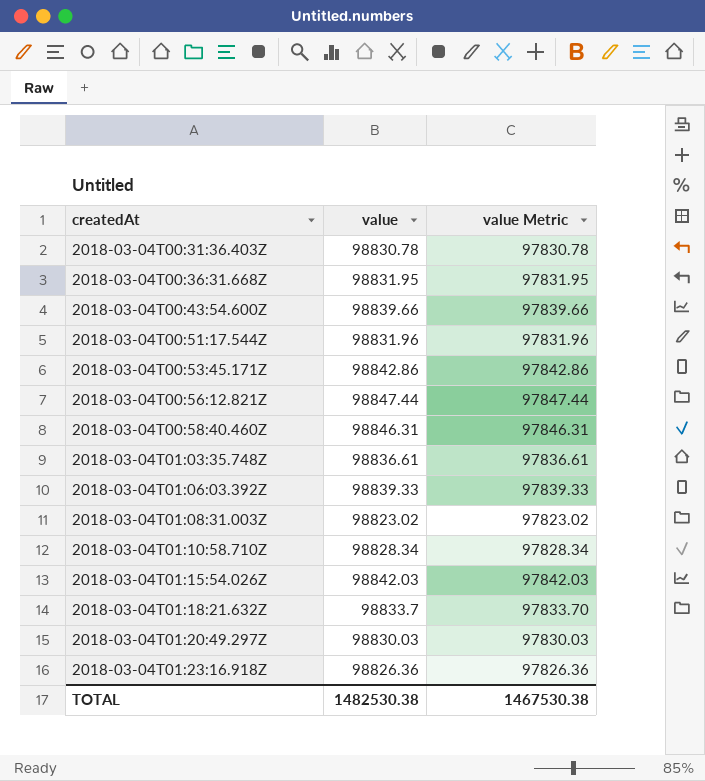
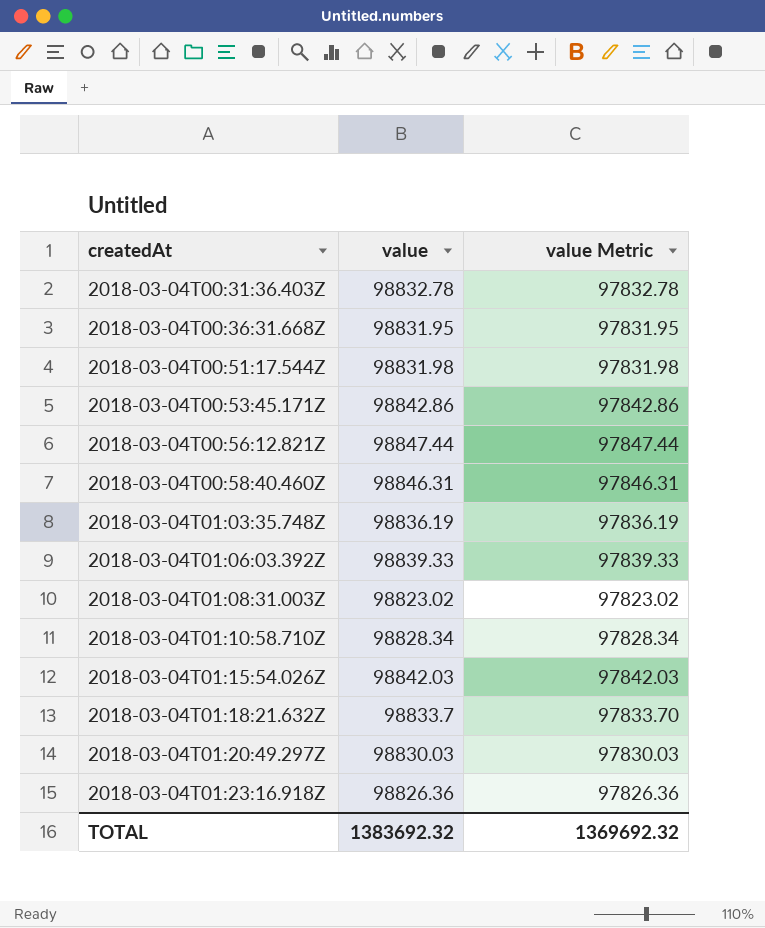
row 2018-03-04T00:43:54.600Z: 98839.66 | 97839.66 -> none
2018-03-04T00:31:36.403Z | value: 98830.78 -> 98832.78
2018-03-04T00:31:36.403Z | value Metric: 97830.78 -> 97832.78
2018-03-04T00:51:17.544Z | value: 98831.96 -> 98831.98
2018-03-04T00:51:17.544Z | value Metric: 97831.96 -> 97831.98
2018-03-04T01:03:35.748Z | value: 98836.61 -> 98836.19
2018-03-04T01:03:35.748Z | value Metric: 97836.61 -> 97836.19
TOTAL | value: 1482530.38 -> 1383692.32
TOTAL | value Metric: 1467530.38 -> 1369692.32

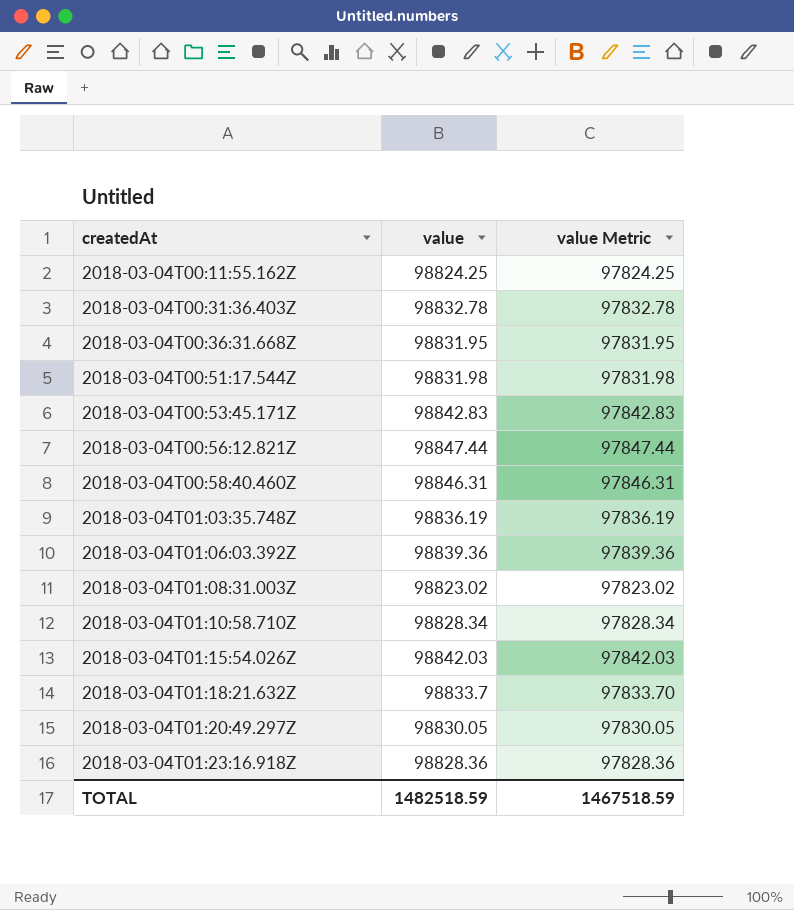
row 2018-03-04T00:11:55.162Z: none -> 98824.25 | 97824.25
2018-03-04T00:53:45.171Z | value: 98842.86 -> 98842.83
2018-03-04T00:53:45.171Z | value Metric: 97842.86 -> 97842.83
2018-03-04T01:06:03.392Z | value: 98839.33 -> 98839.36
2018-03-04T01:06:03.392Z | value Metric: 97839.33 -> 97839.36
2018-03-04T01:20:49.297Z | value: 98830.03 -> 98830.05
2018-03-04T01:20:49.297Z | value Metric: 97830.03 -> 97830.05
2018-03-04T01:23:16.918Z | value: 98826.36 -> 98828.36
2018-03-04T01:23:16.918Z | value Metric: 97826.36 -> 97828.36
TOTAL | value: 1383692.32 -> 1482518.59
TOTAL | value Metric: 1369692.32 -> 1467518.59

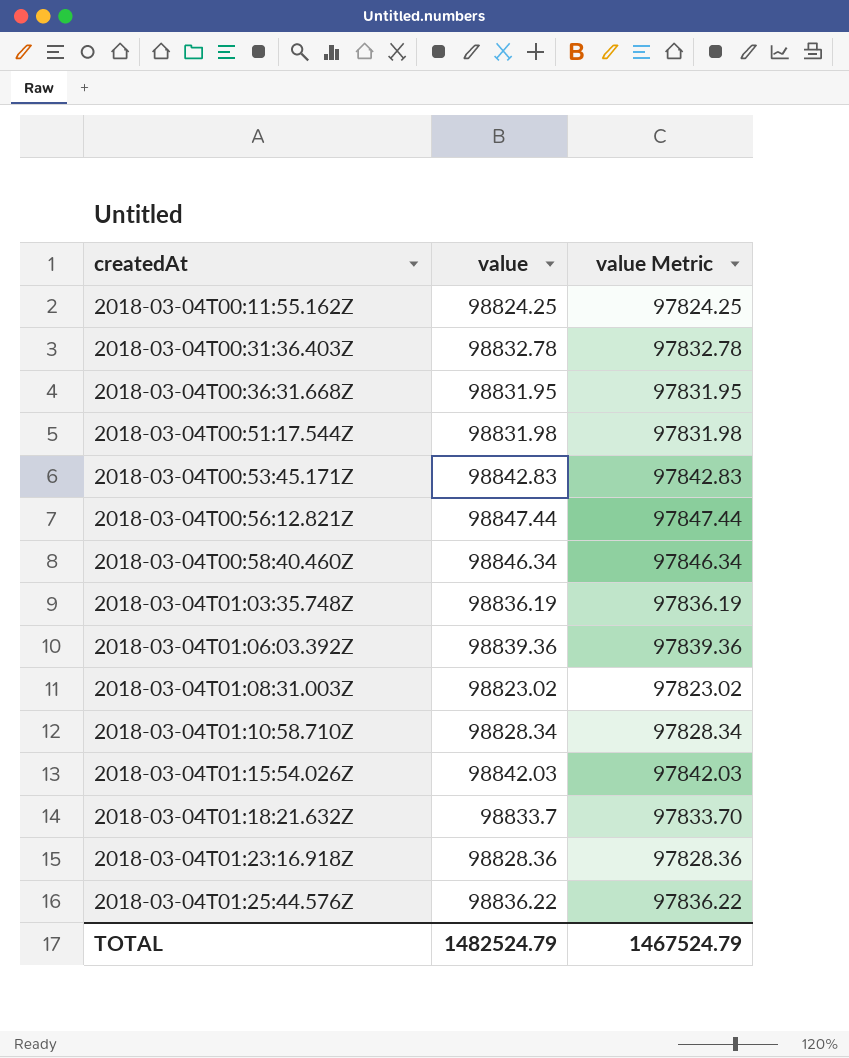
row 2018-03-04T01:20:49.297Z: 98830.05 | 97830.05 -> none
2018-03-04T00:58:40.460Z | value: 98846.31 -> 98846.34
2018-03-04T00:58:40.460Z | value Metric: 97846.31 -> 97846.34
row 2018-03-04T01:25:44.576Z: none -> 98836.22 | 97836.22
TOTAL | value: 1482518.59 -> 1482524.79
TOTAL | value Metric: 1467518.59 -> 1467524.79

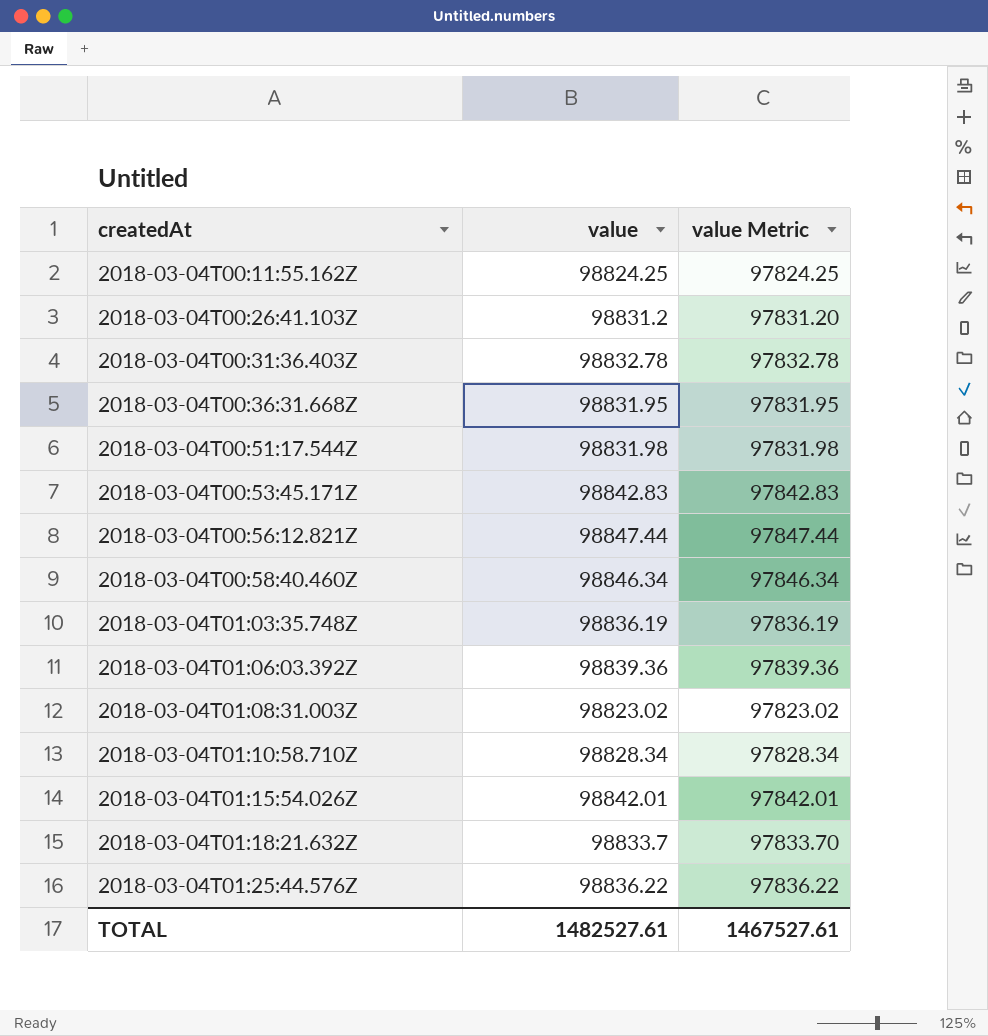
row 2018-03-04T01:23:16.918Z: 98828.36 | 97828.36 -> none
row 2018-03-04T00:26:41.103Z: none -> 98831.2 | 97831.20
2018-03-04T01:15:54.026Z | value: 98842.03 -> 98842.01
2018-03-04T01:15:54.026Z | value Metric: 97842.03 -> 97842.01
TOTAL | value: 1482524.79 -> 1482527.61
TOTAL | value Metric: 1467524.79 -> 1467527.61

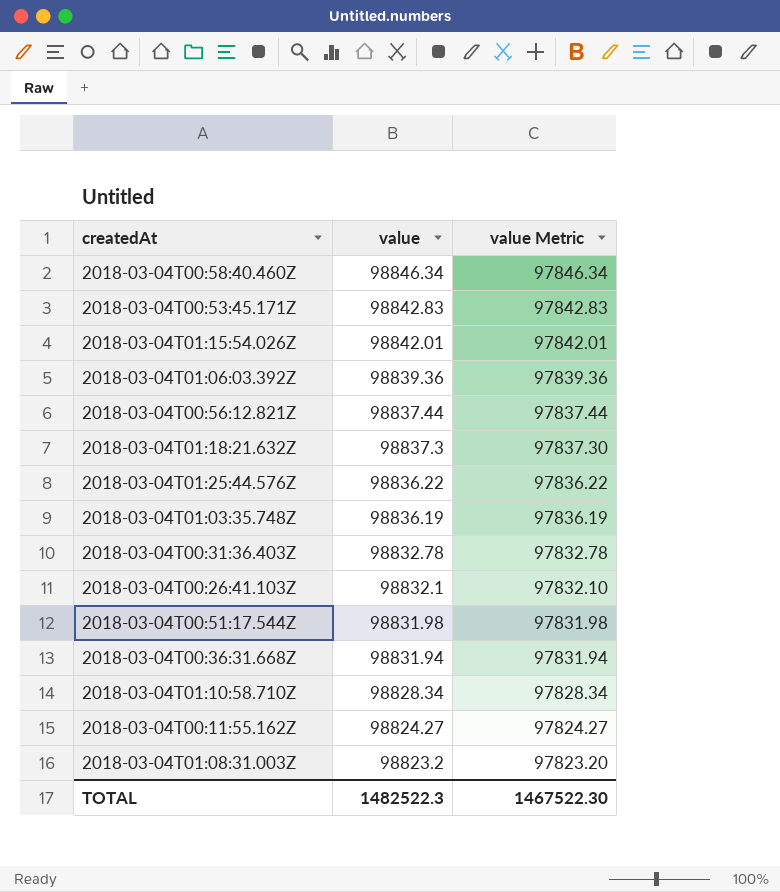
row order: createdAt ascending -> value descending
2018-03-04T00:56:12.821Z | value: 98847.44 -> 98837.44
2018-03-04T00:56:12.821Z | value Metric: 97847.44 -> 97837.44
2018-03-04T01:18:21.632Z | value: 98833.7 -> 98837.3
2018-03-04T01:18:21.632Z | value Metric: 97833.70 -> 97837.30
2018-03-04T00:26:41.103Z | value: 98831.2 -> 98832.1
2018-03-04T00:26:41.103Z | value Metric: 97831.20 -> 97832.10
2018-03-04T00:36:31.668Z | value: 98831.95 -> 98831.94
2018-03-04T00:36:31.668Z | value Metric: 97831.95 -> 97831.94
2018-03-04T00:11:55.162Z | value: 98824.25 -> 98824.27
2018-03-04T00:11:55.162Z | value Metric: 97824.25 -> 97824.27
2018-03-04T01:08:31.003Z | value: 98823.02 -> 98823.2
2018-03-04T01:08:31.003Z | value Metric: 97823.02 -> 97823.20
TOTAL | value: 1482527.61 -> 1482522.3
TOTAL | value Metric: 1467527.61 -> 1467522.30

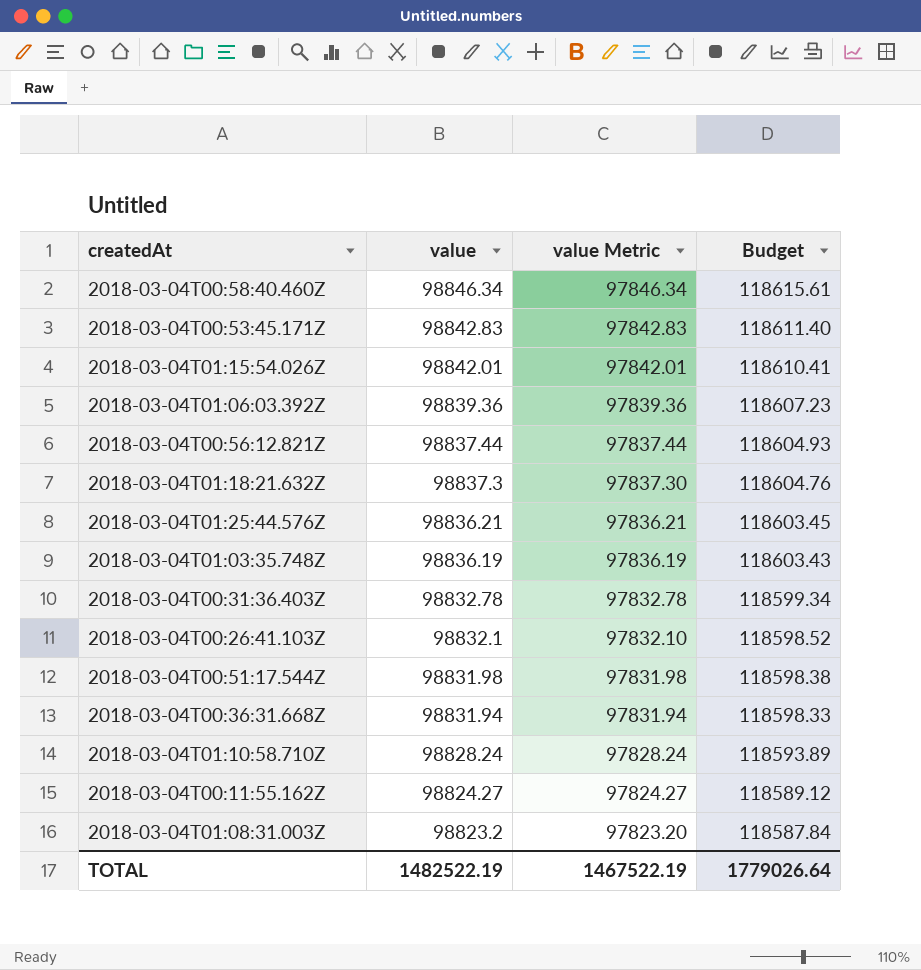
column Budget | formula: none -> [value] * 1.2
2018-03-04T01:25:44.576Z | value: 98836.22 -> 98836.21
2018-03-04T01:25:44.576Z | value Metric: 97836.22 -> 97836.21
2018-03-04T01:10:58.710Z | value: 98828.34 -> 98828.24
2018-03-04T01:10:58.710Z | value Metric: 97828.34 -> 97828.24
TOTAL | value: 1482522.3 -> 1482522.19
TOTAL | value Metric: 1467522.30 -> 1467522.19

